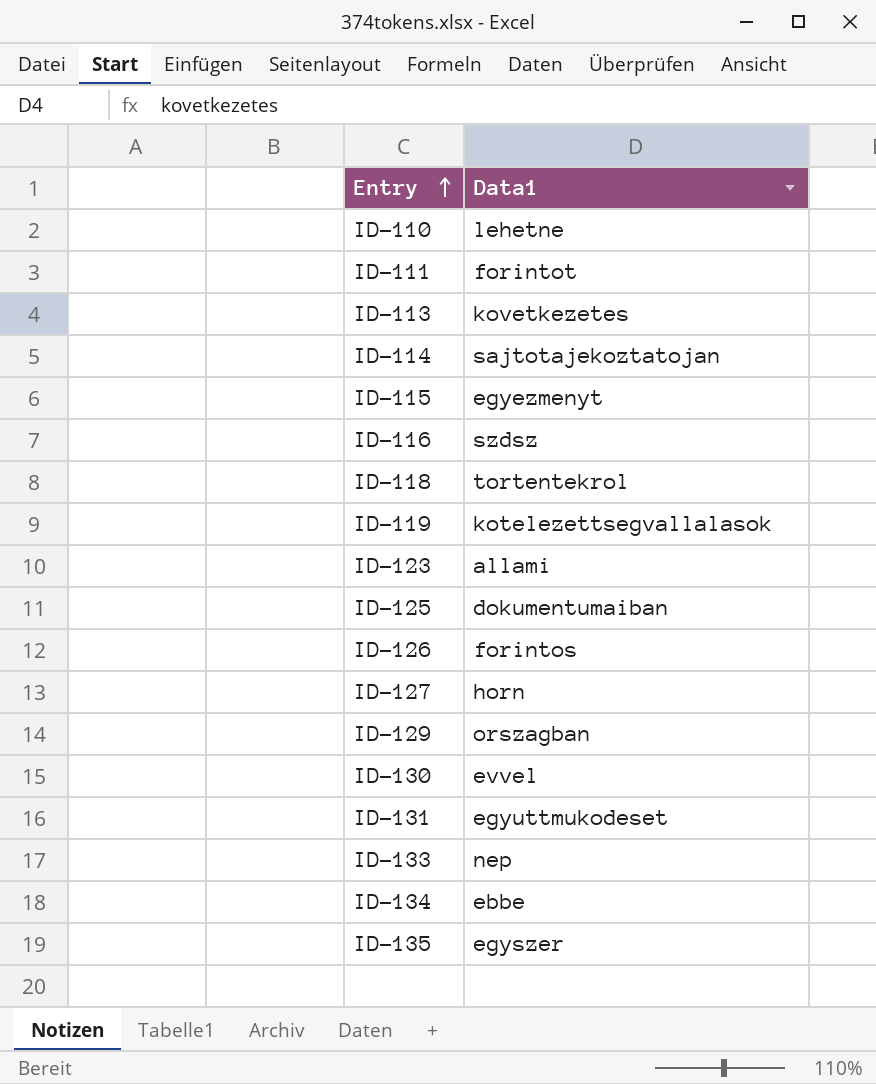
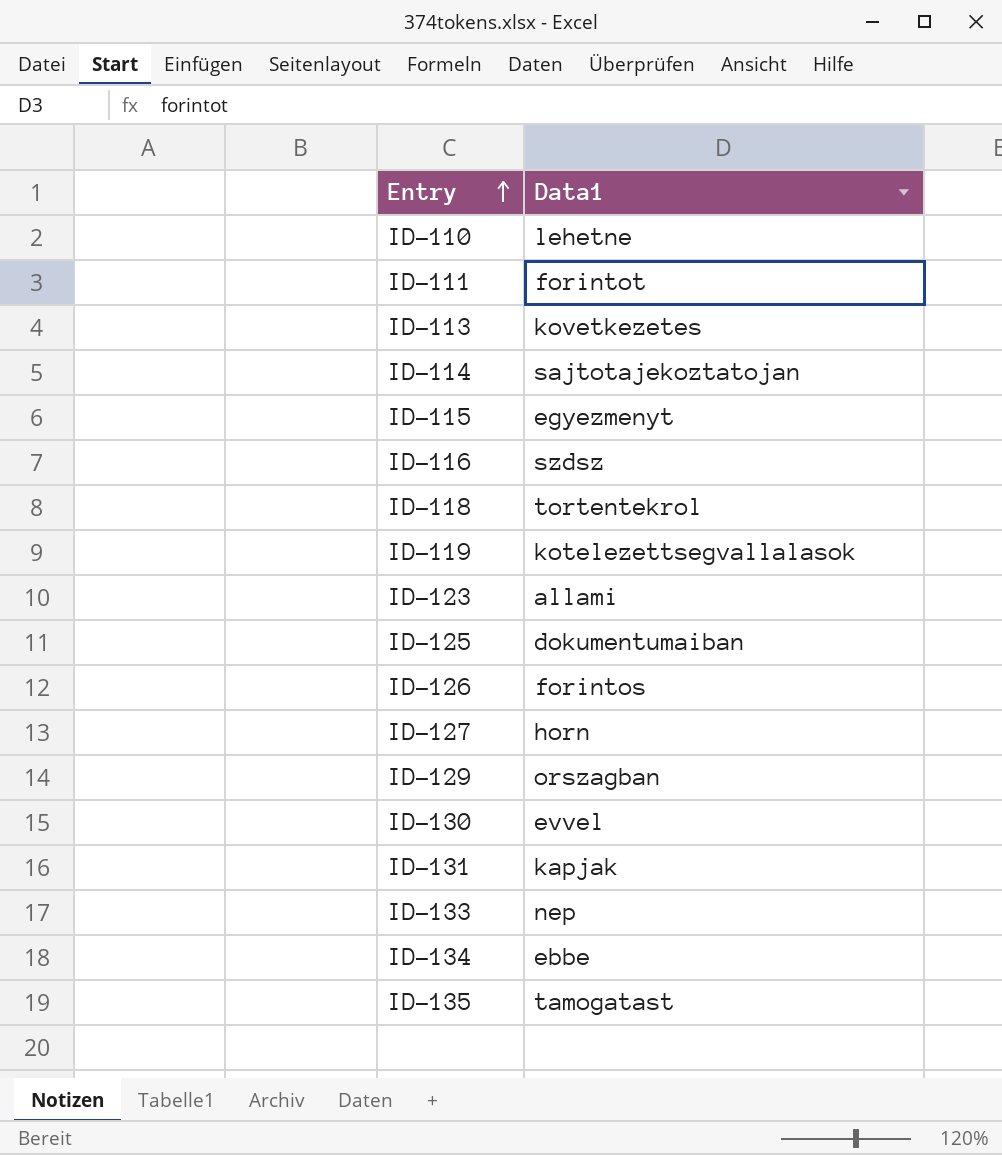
ID-131 | Data1: egyuttmukodeset -> kapjak
ID-135 | Data1: egyszer -> tamogatast

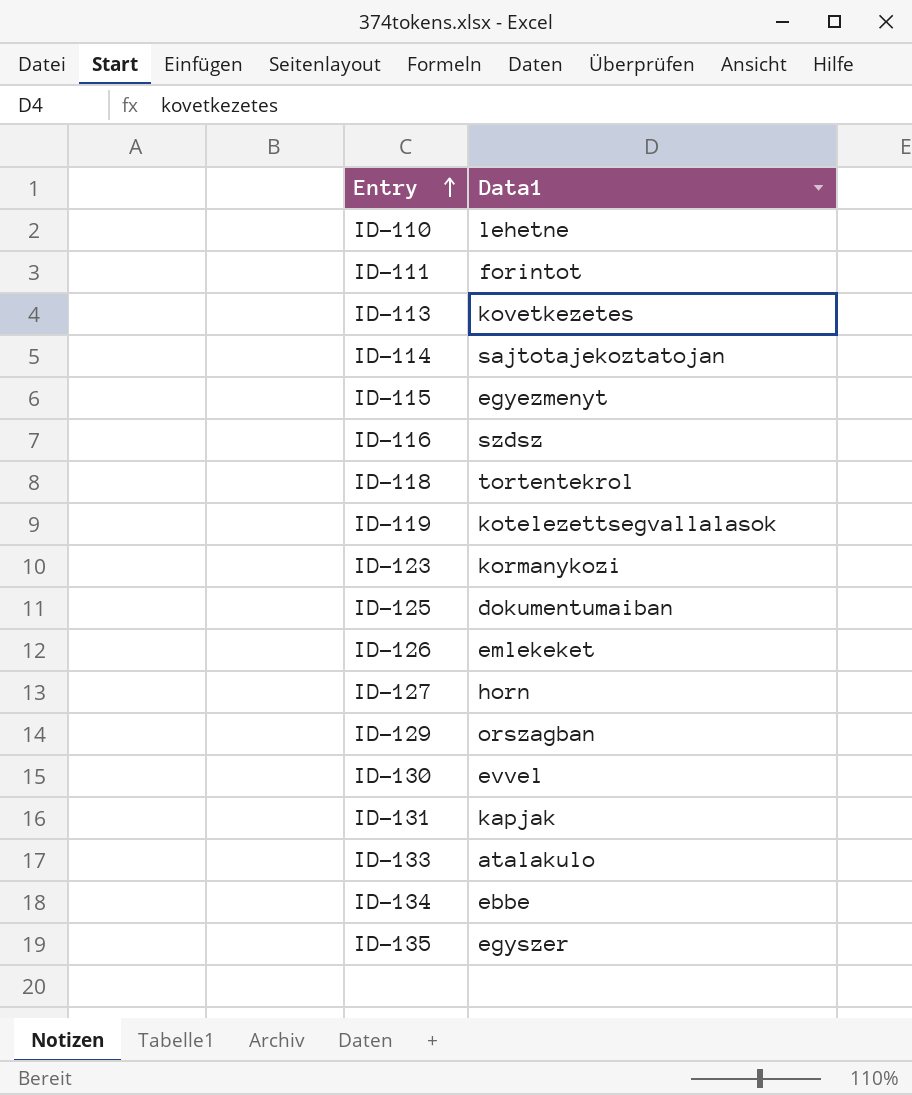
ID-123 | Data1: allami -> kormanykozi
ID-126 | Data1: forintos -> emlekeket
ID-133 | Data1: nep -> atalakulo
ID-135 | Data1: tamogatast -> egyszer

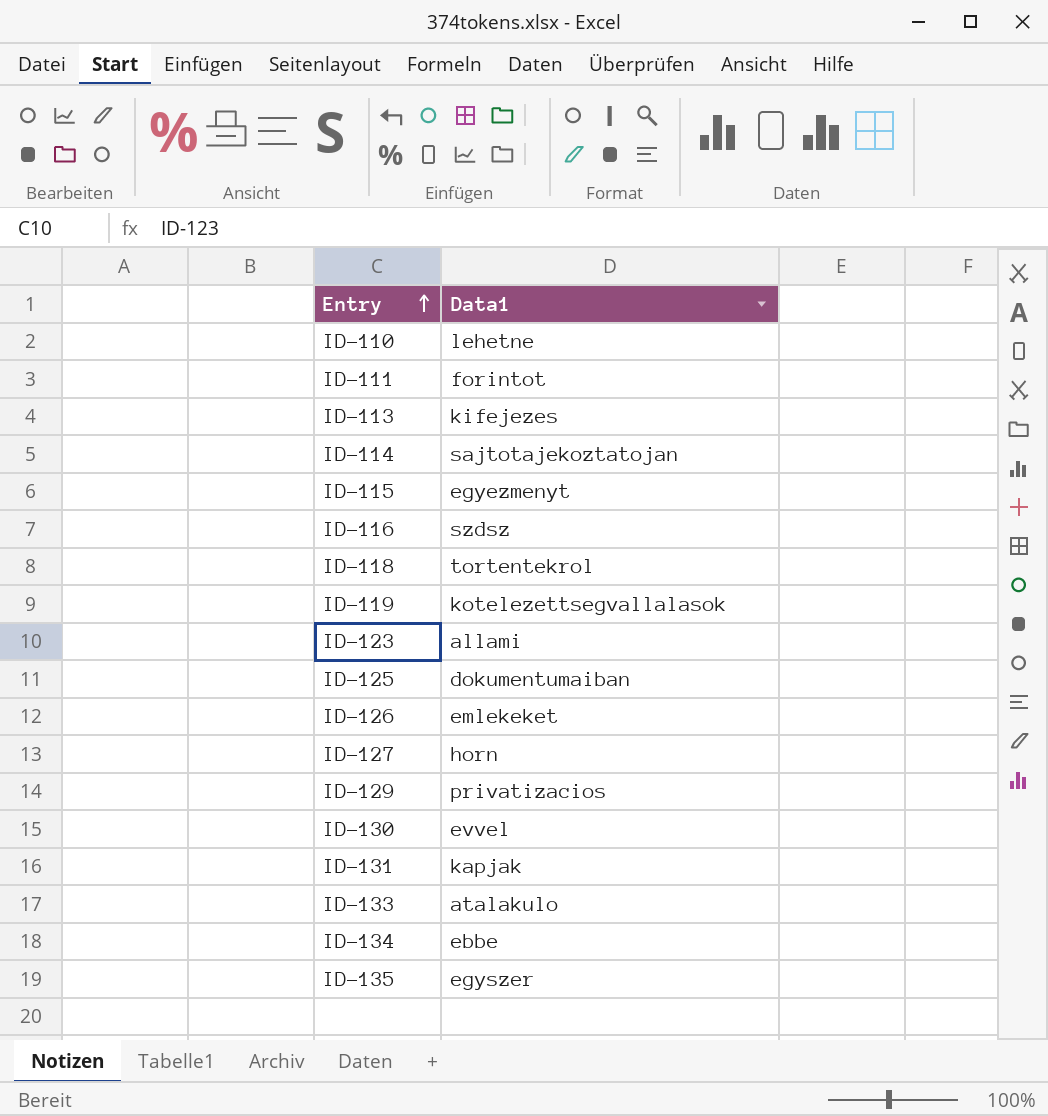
ID-113 | Data1: kovetkezetes -> kifejezes
ID-123 | Data1: kormanykozi -> allami
ID-129 | Data1: orszagban -> privatizacios

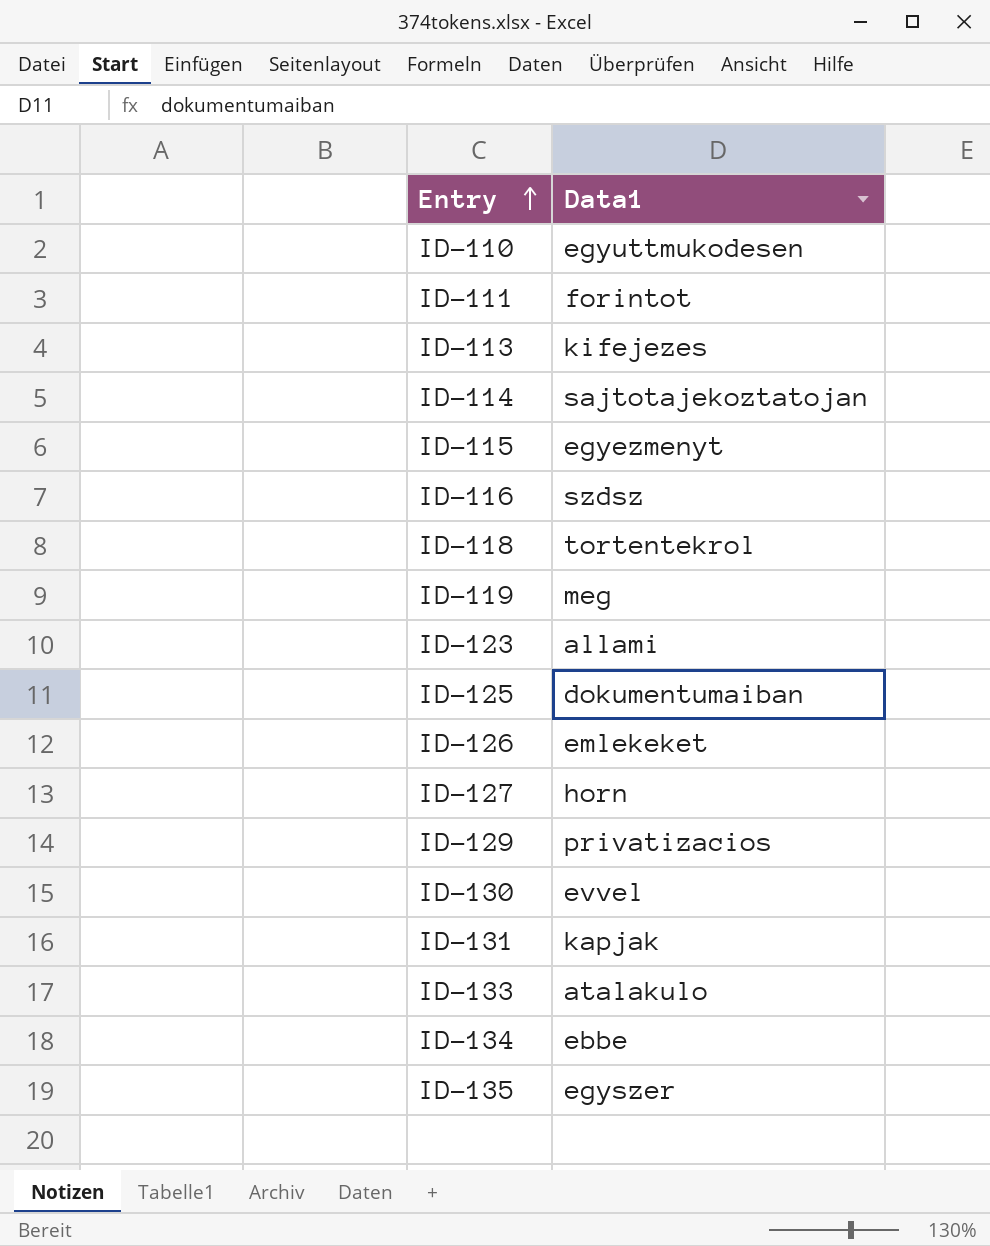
ID-110 | Data1: lehetne -> egyuttmukodesen
ID-119 | Data1: kotelezettsegvallalasok -> meg

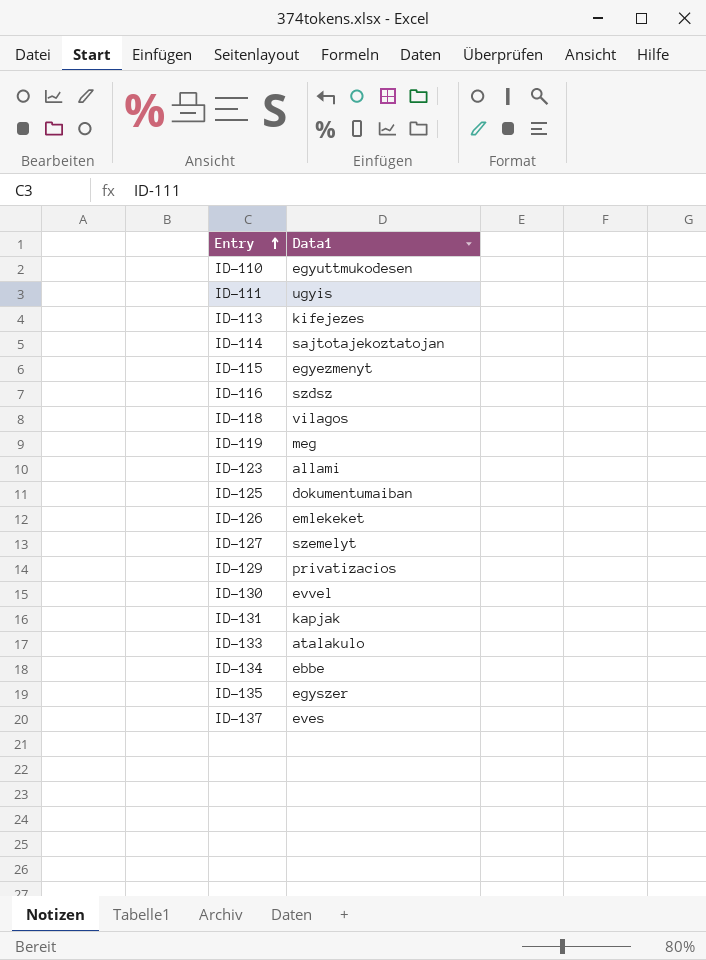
ID-111 | Data1: forintot -> ugyis
ID-118 | Data1: tortentekrol -> vilagos
ID-127 | Data1: horn -> szemelyt
row ID-137: none -> eves

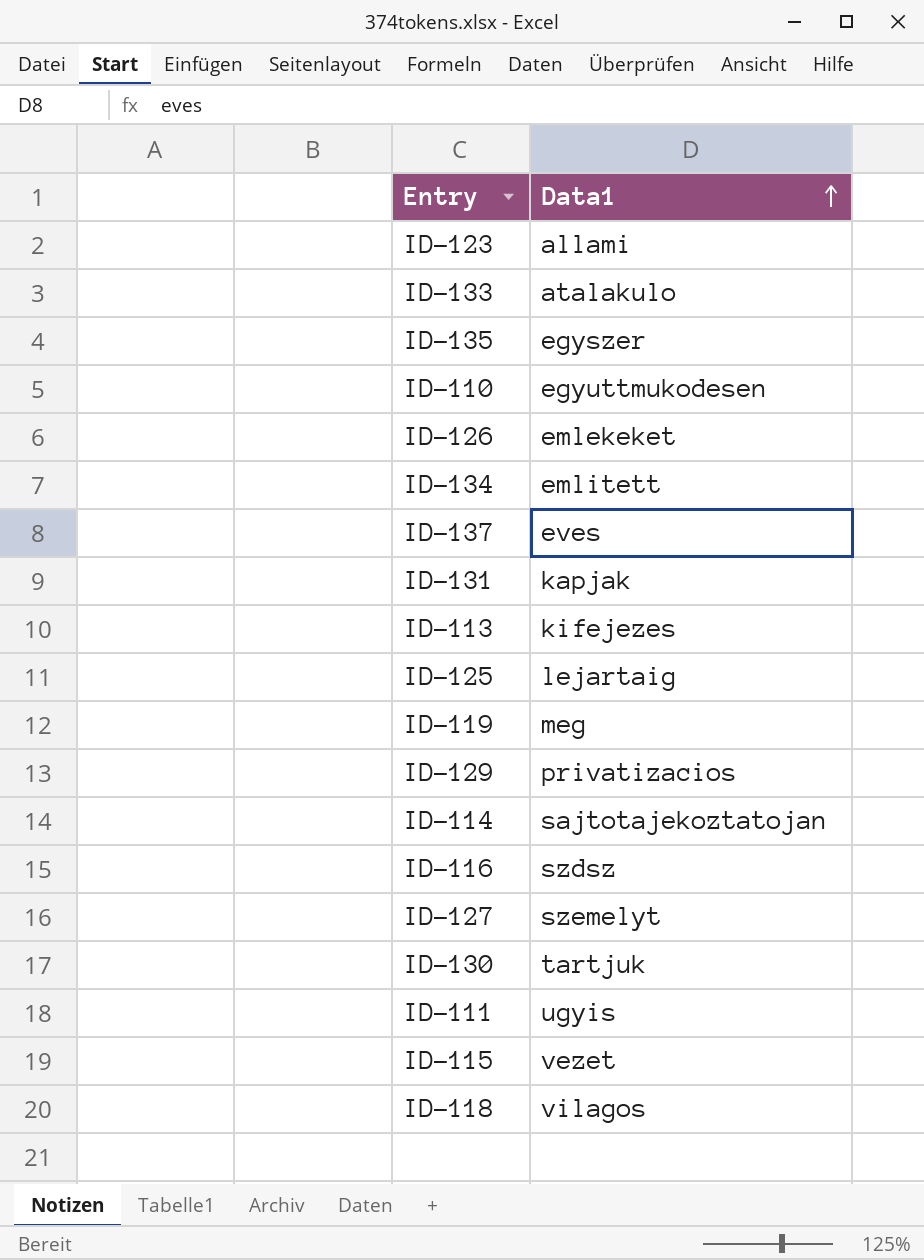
row order: Entry ascending -> Data1 ascending
ID-134 | Data1: ebbe -> emlitett
ID-125 | Data1: dokumentumaiban -> lejartaig
ID-130 | Data1: evvel -> tartjuk
ID-115 | Data1: egyezmenyt -> vezet

